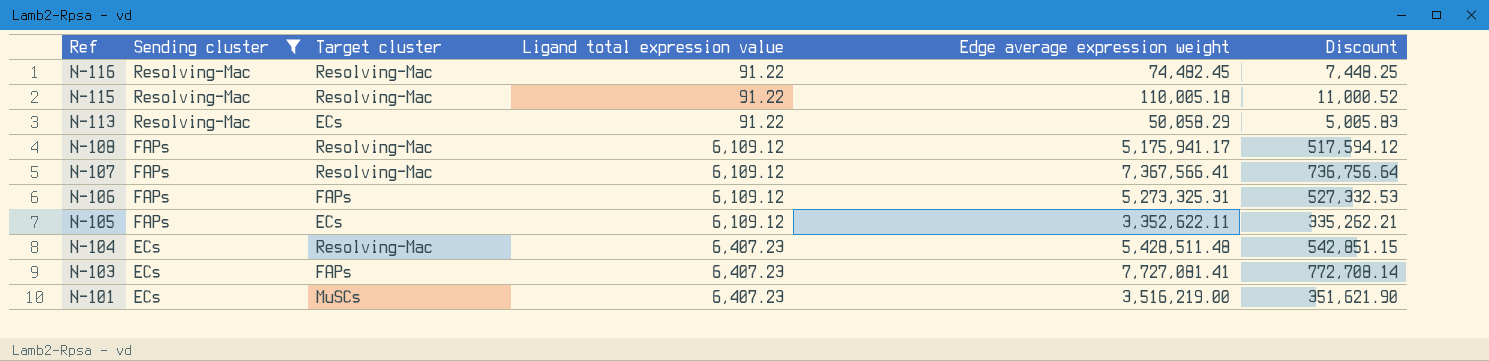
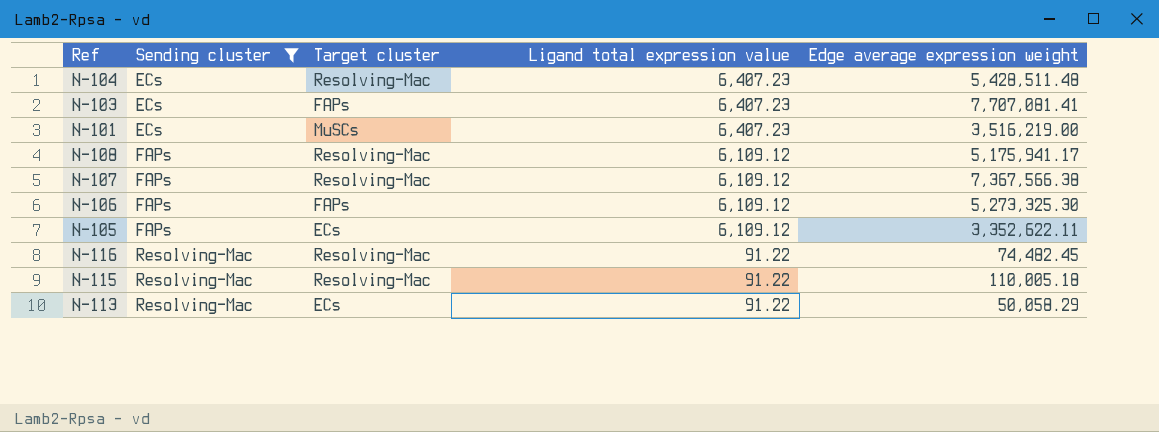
row order: Ref descending -> Sending cluster ascending
column Discount | formula: [Edge average expression weight] * 0.1 -> none
N-103 | Edge average expression weight: 7,727,081.41 -> 7,707,081.41
N-107 | Edge average expression weight: 7,367,566.41 -> 7,367,566.38
N-106 | Edge average expression weight: 5,273,325.31 -> 5,273,325.30

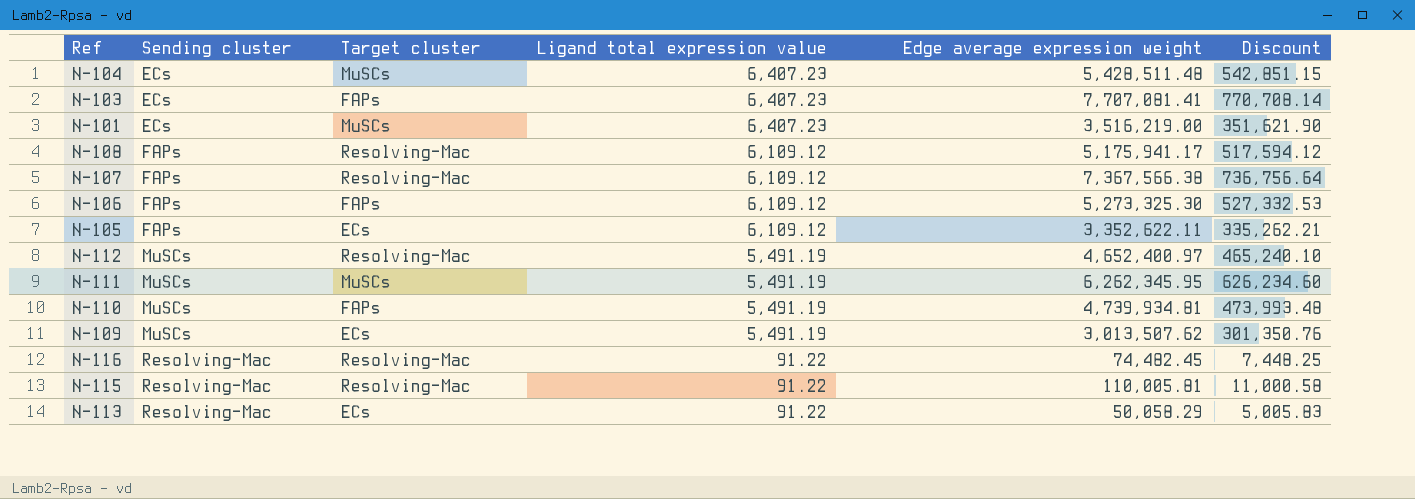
filter: Sending cluster != MuSCs -> none
column Discount | formula: none -> [Edge average expression weight] * 0.1
N-104 | Target cluster: Resolving-Mac -> MuSCs
N-115 | Edge average expression weight: 110,005.18 -> 110,005.81

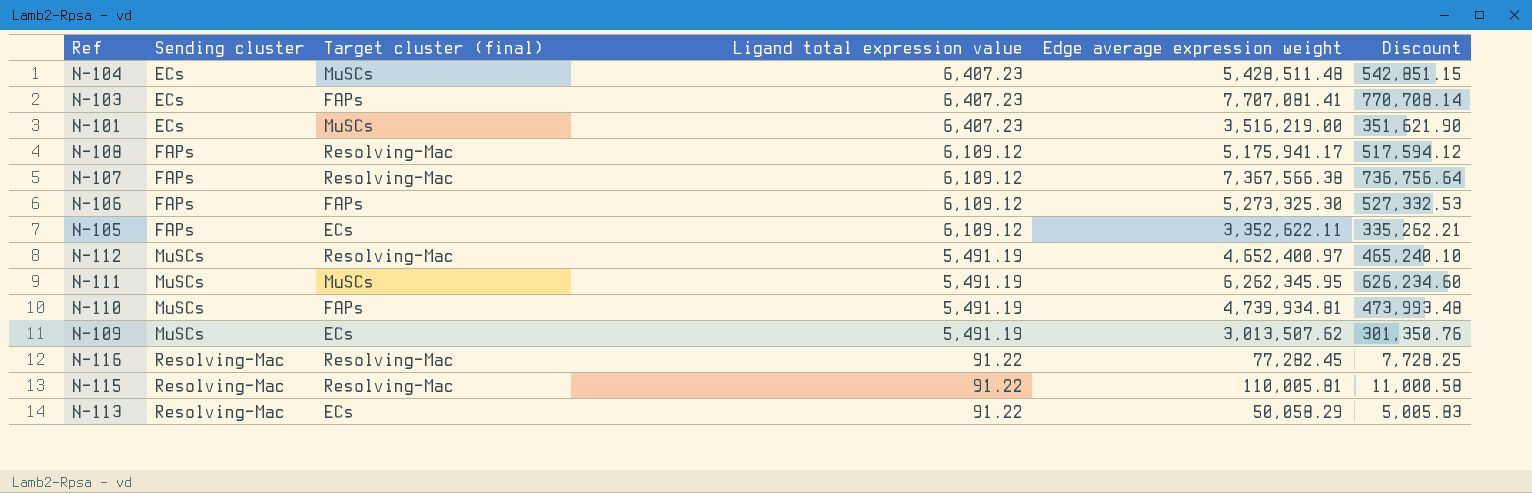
column name: Target cluster -> Target cluster (final)
N-116 | Edge average expression weight: 74,482.45 -> 77,282.45
N-116 | Discount: 7,448.25 -> 7,728.25

